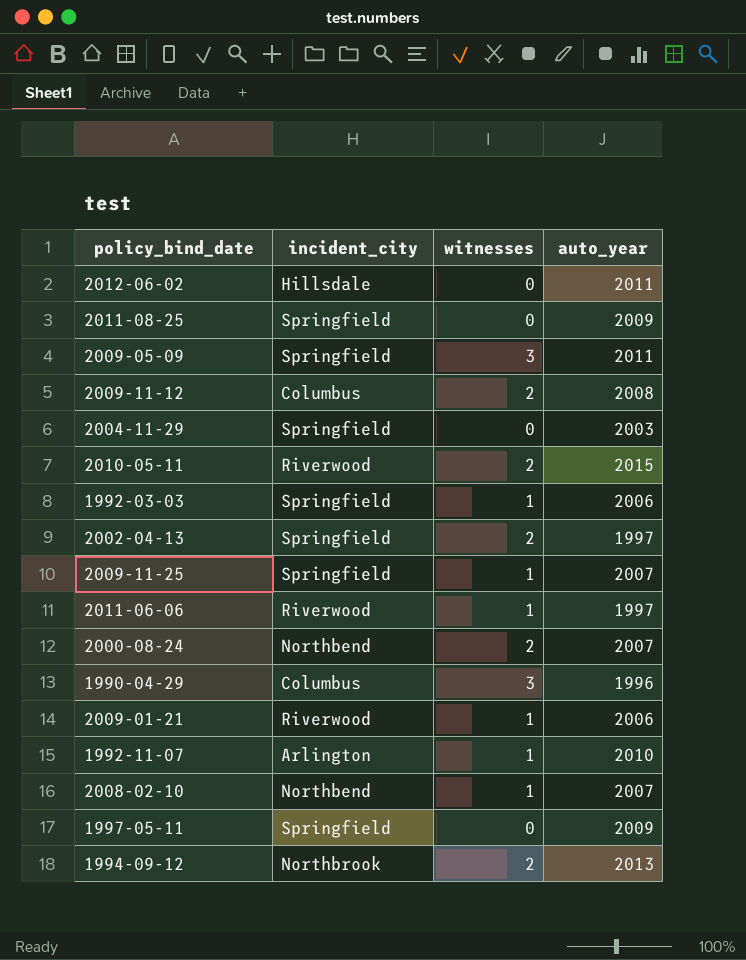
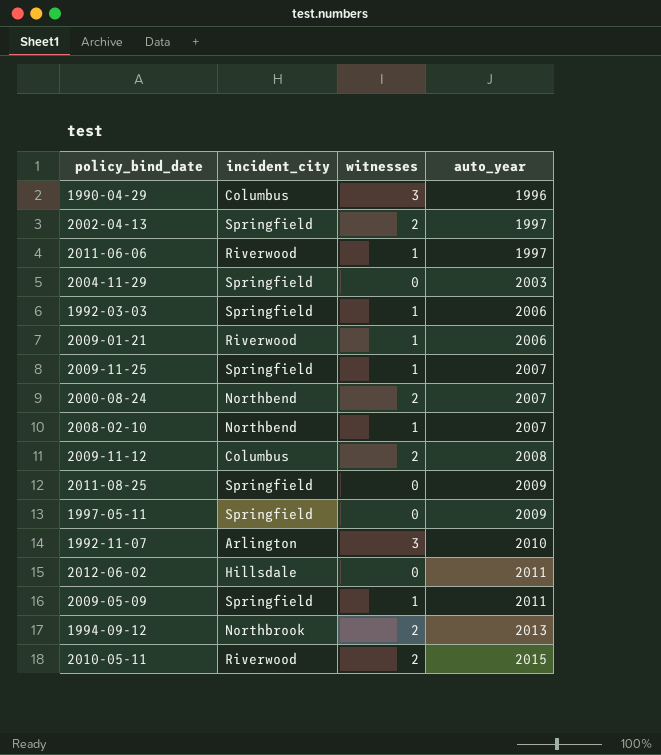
row order: none -> auto_year ascending
1992-11-07 | witnesses: 1 -> 3
2009-05-09 | witnesses: 3 -> 1

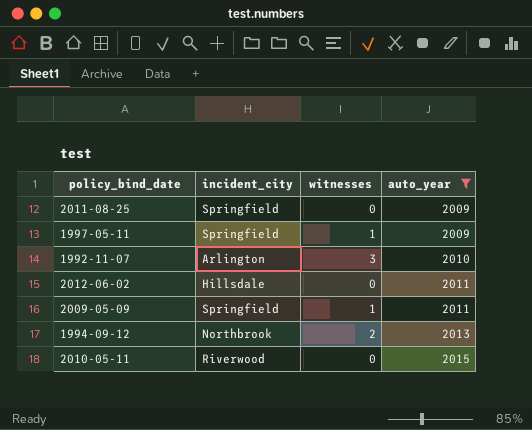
filter: none -> auto_year >= 2009
1997-05-11 | witnesses: 0 -> 1
2010-05-11 | witnesses: 2 -> 0

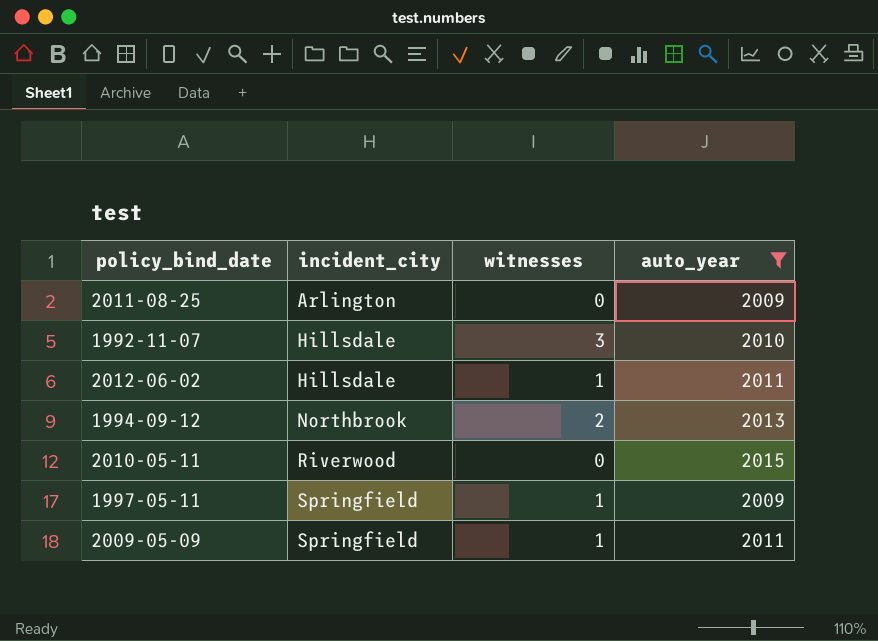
row order: auto_year ascending -> incident_city ascending
2011-08-25 | incident_city: Springfield -> Arlington
1992-11-07 | incident_city: Arlington -> Hillsdale
2012-06-02 | witnesses: 0 -> 1

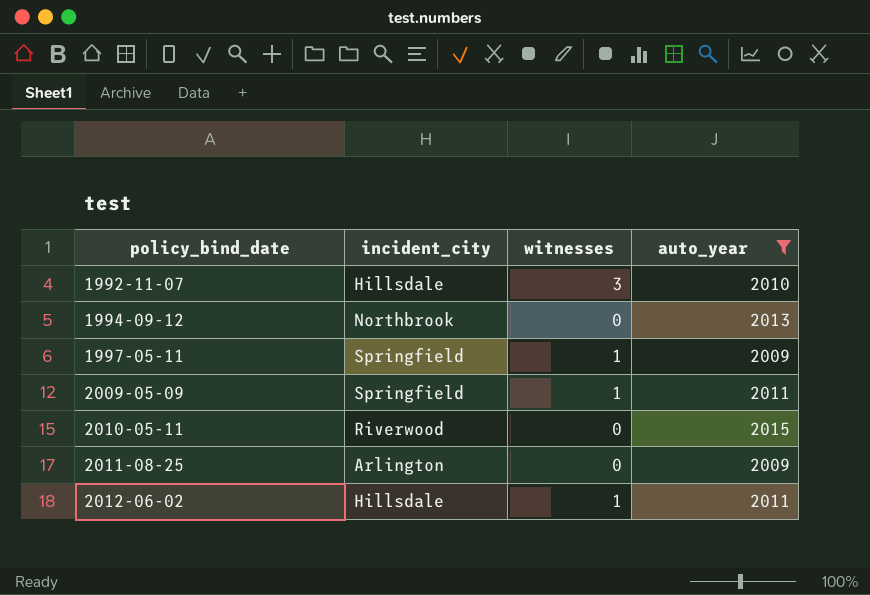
row order: incident_city ascending -> policy_bind_date ascending
1994-09-12 | witnesses: 2 -> 0

